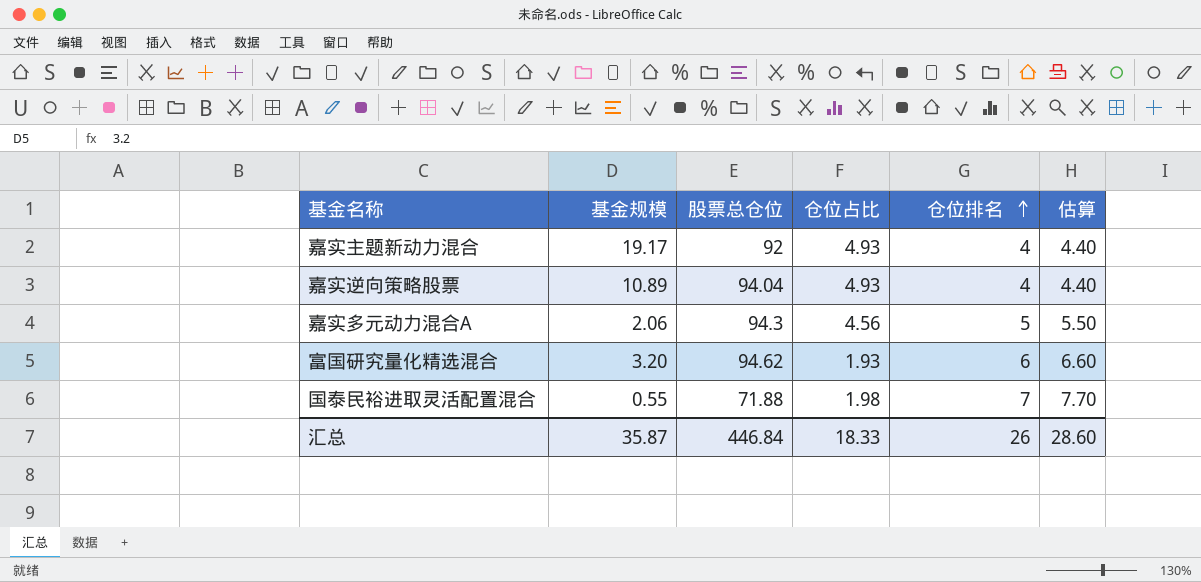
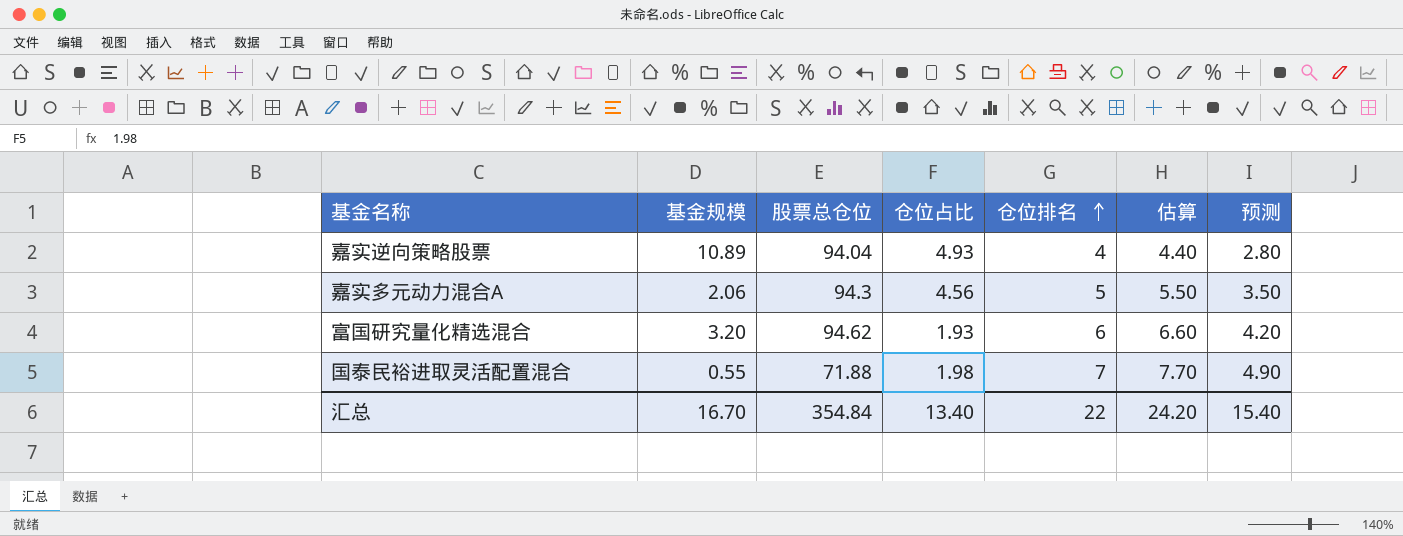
column 预测 | formula: none -> [仓位排名] * 0.7
row 嘉实主题新动力混合: 19.17 | 92 | 4.93 | 4 | 4.40 -> none
汇总 | 基金规模: 35.87 -> 16.70
汇总 | 股票总仓位: 446.84 -> 354.84
汇总 | 仓位占比: 18.33 -> 13.40
汇总 | 仓位排名: 26 -> 22
汇总 | 估算: 28.60 -> 24.20

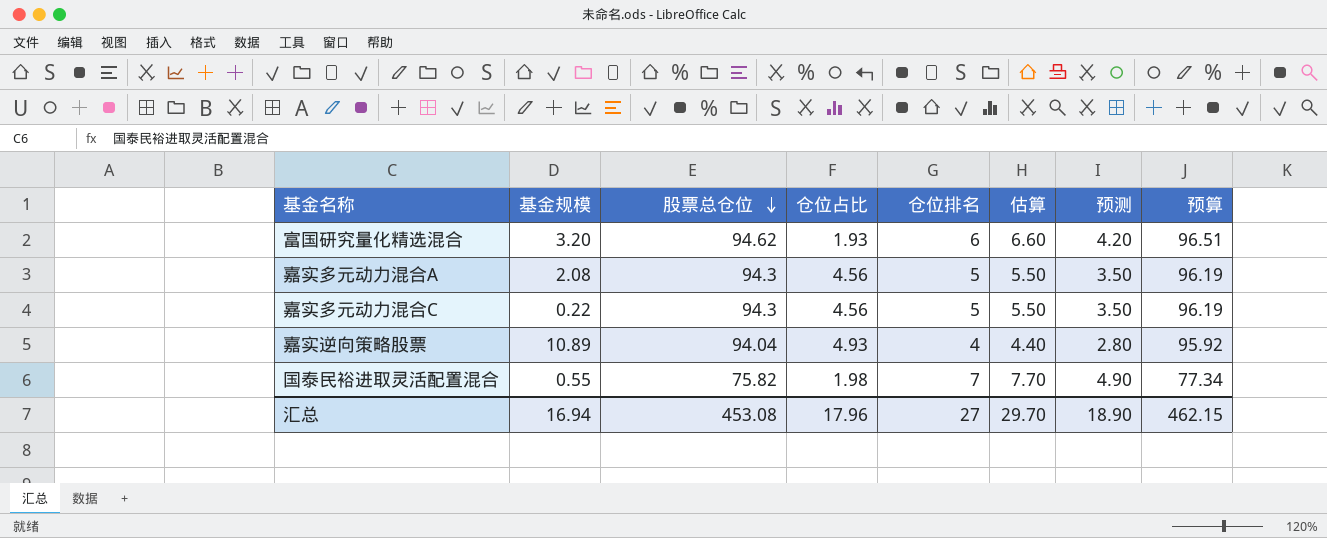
row order: 仓位排名 ascending -> 股票总仓位 descending
column 预算 | formula: none -> [股票总仓位] * 1.02
嘉实多元动力混合A | 基金规模: 2.06 -> 2.08
row 嘉实多元动力混合C: none -> 0.22 | 94.3 | 4.56 | 5 | 5.50 | 3.50 | 96.19
国泰民裕进取灵活配置混合 | 股票总仓位: 71.88 -> 75.82
汇总 | 基金规模: 16.70 -> 16.94
汇总 | 股票总仓位: 354.84 -> 453.08
汇总 | 仓位占比: 13.40 -> 17.96
汇总 | 仓位排名: 22 -> 27
汇总 | 估算: 24.20 -> 29.70
汇总 | 预测: 15.40 -> 18.90

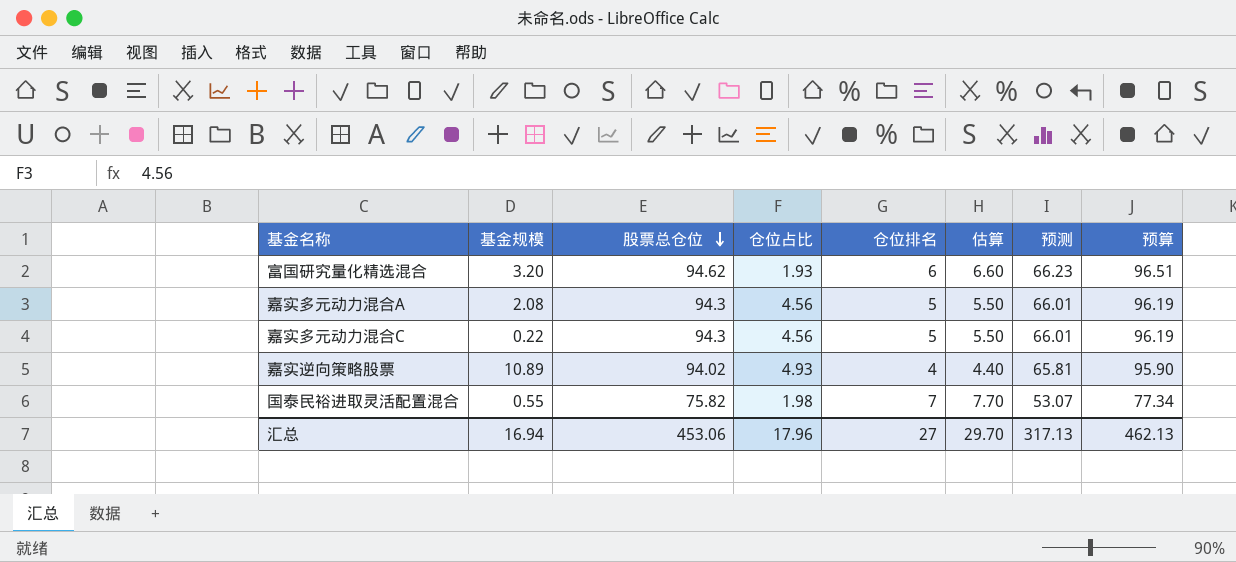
column 预测 | formula: [仓位排名] * 0.7 -> [股票总仓位] * 0.7
嘉实逆向策略股票 | 股票总仓位: 94.04 -> 94.02
嘉实逆向策略股票 | 预算: 95.92 -> 95.90
汇总 | 股票总仓位: 453.08 -> 453.06
汇总 | 预测: 18.90 -> 317.13
汇总 | 预算: 462.15 -> 462.13

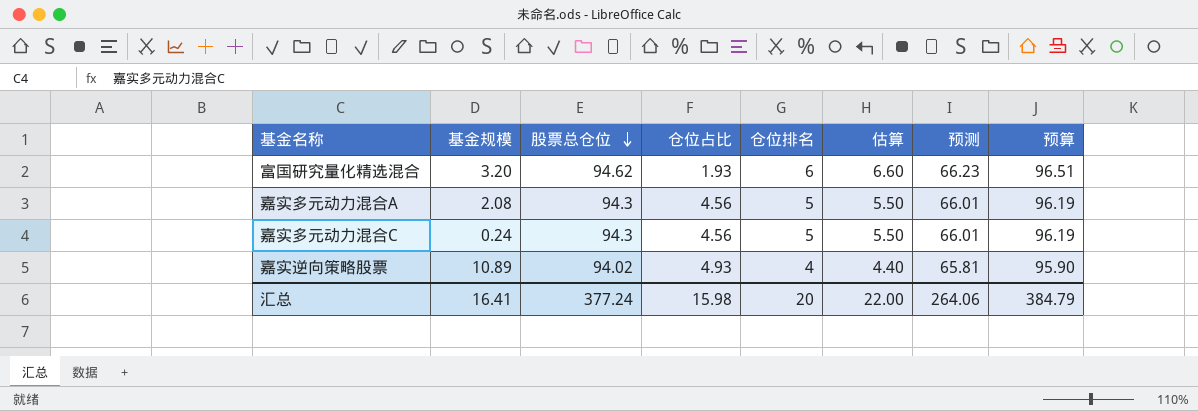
row 国泰民裕进取灵活配置混合: 0.55 | 75.82 | 1.98 | 7 | 7.70 | 53.07 | 77.34 -> none
嘉实多元动力混合C | 基金规模: 0.22 -> 0.24
汇总 | 基金规模: 16.94 -> 16.41
汇总 | 股票总仓位: 453.06 -> 377.24
汇总 | 仓位占比: 17.96 -> 15.98
汇总 | 仓位排名: 27 -> 20
汇总 | 估算: 29.70 -> 22.00
汇总 | 预测: 317.13 -> 264.06
汇总 | 预算: 462.13 -> 384.79

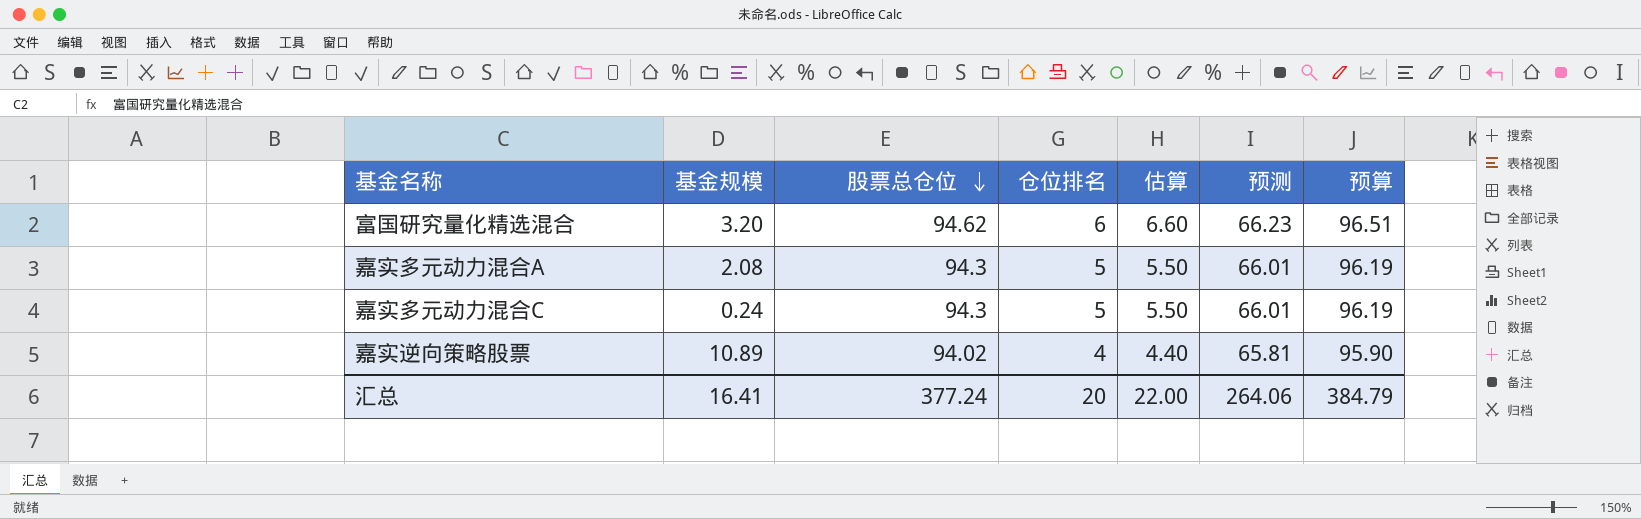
column 仓位占比 | position: 4 -> none

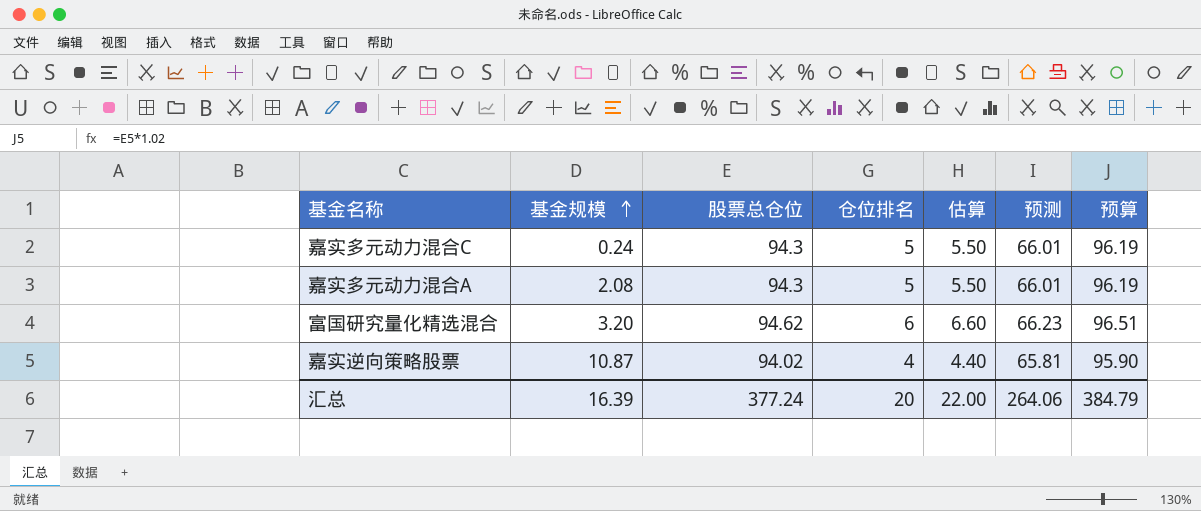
row order: 股票总仓位 descending -> 基金规模 ascending
嘉实逆向策略股票 | 基金规模: 10.89 -> 10.87
汇总 | 基金规模: 16.41 -> 16.39

